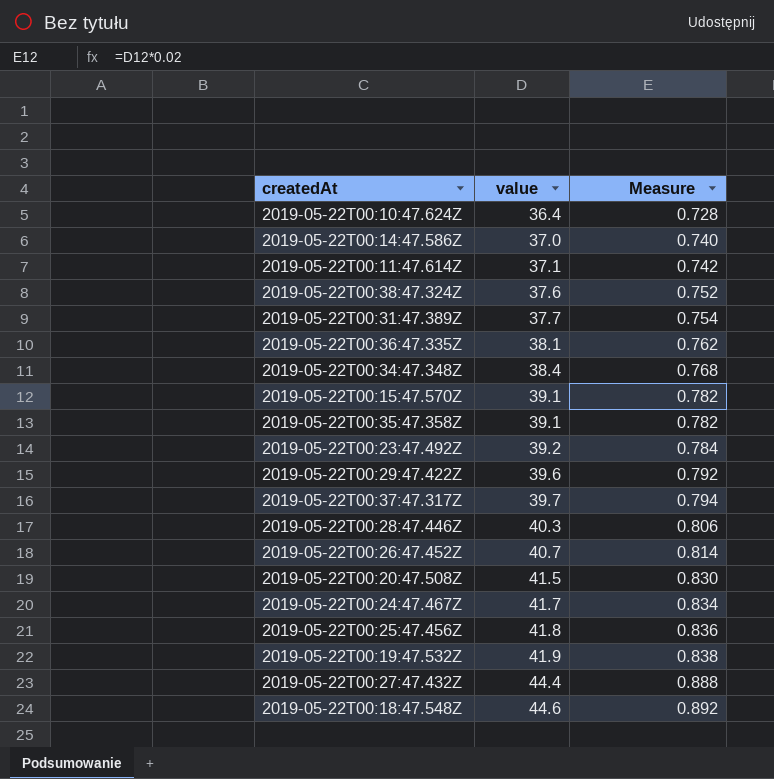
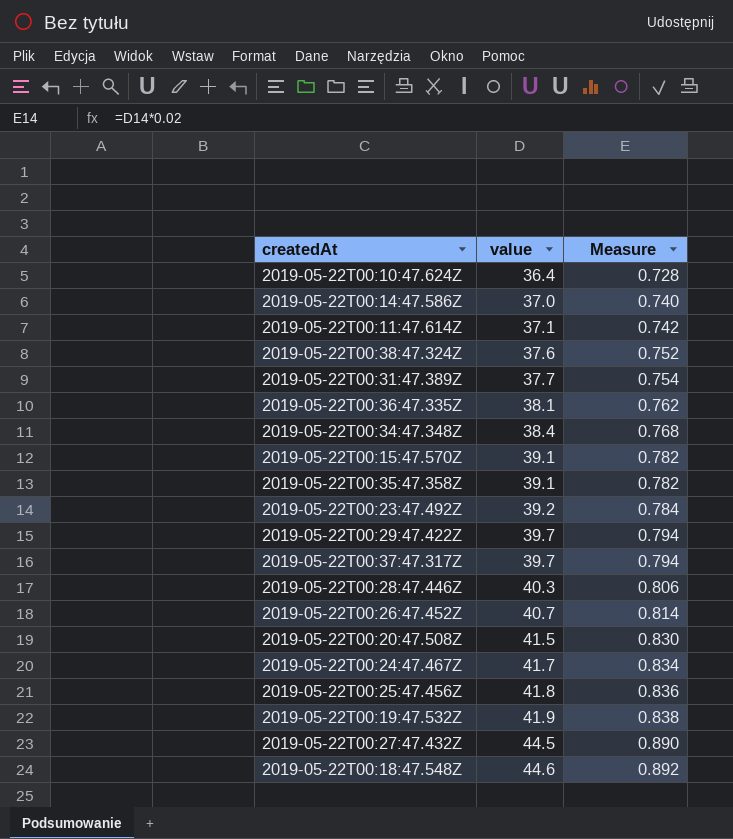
2019-05-22T00:29:47.422Z | value: 39.6 -> 39.7
2019-05-22T00:29:47.422Z | Measure: 0.792 -> 0.794
2019-05-22T00:27:47.432Z | value: 44.4 -> 44.5
2019-05-22T00:27:47.432Z | Measure: 0.888 -> 0.890

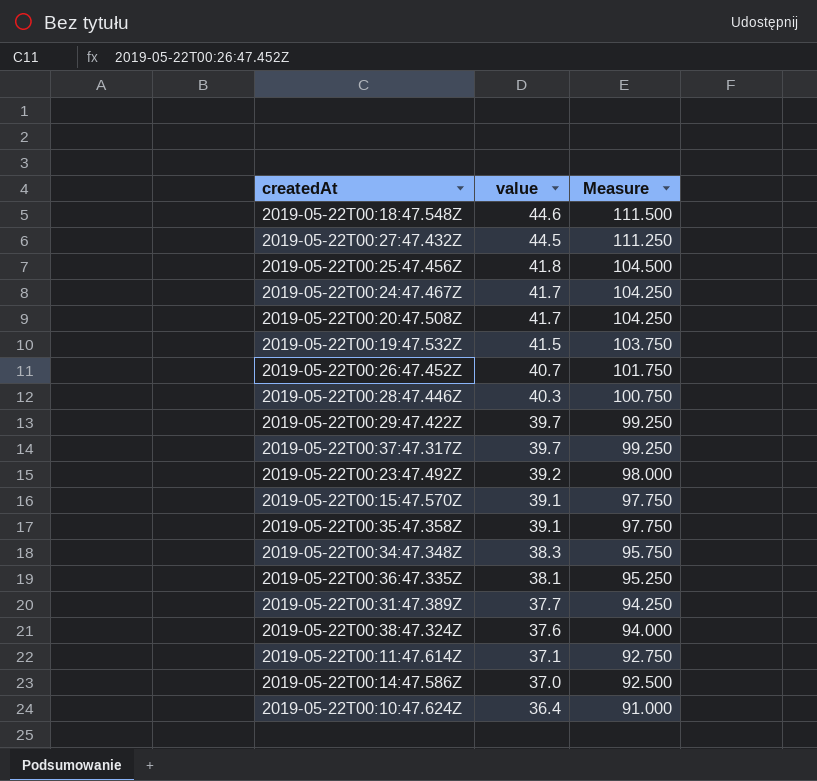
row order: value ascending -> value descending
column Measure | formula: [value] * 0.02 -> [value] * 2.5
2019-05-22T00:20:47.508Z | value: 41.5 -> 41.7
2019-05-22T00:19:47.532Z | value: 41.9 -> 41.5
2019-05-22T00:34:47.348Z | value: 38.4 -> 38.3

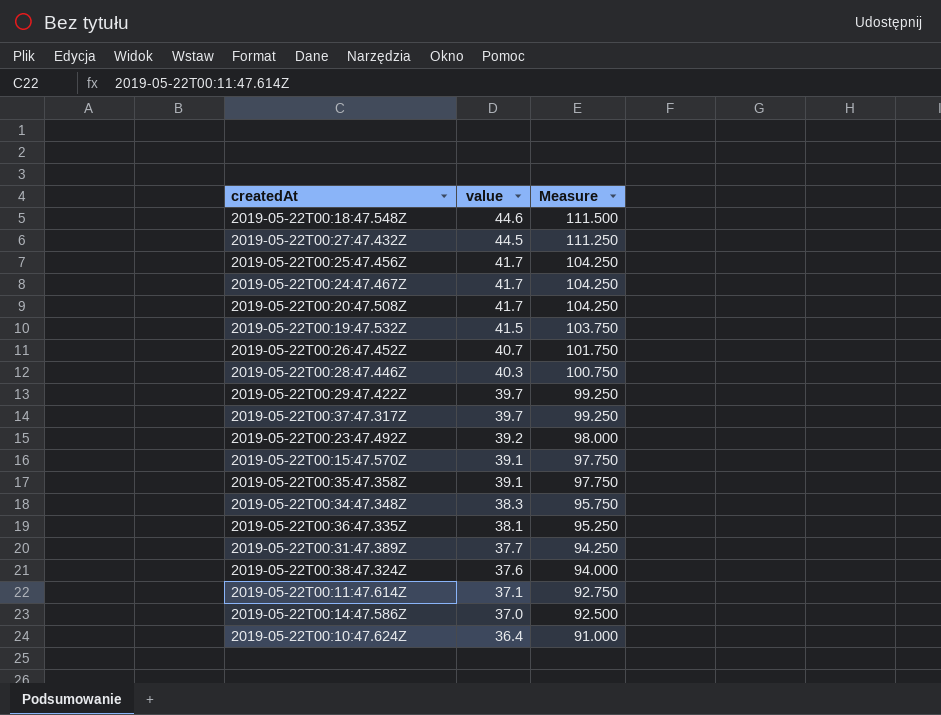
2019-05-22T00:25:47.456Z | value: 41.8 -> 41.7
2019-05-22T00:25:47.456Z | Measure: 104.500 -> 104.250

